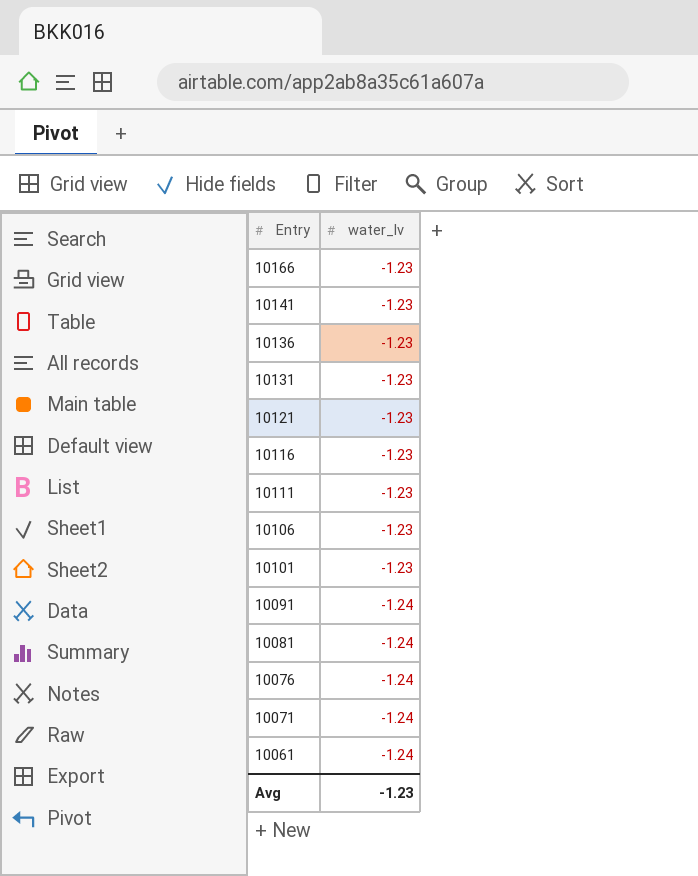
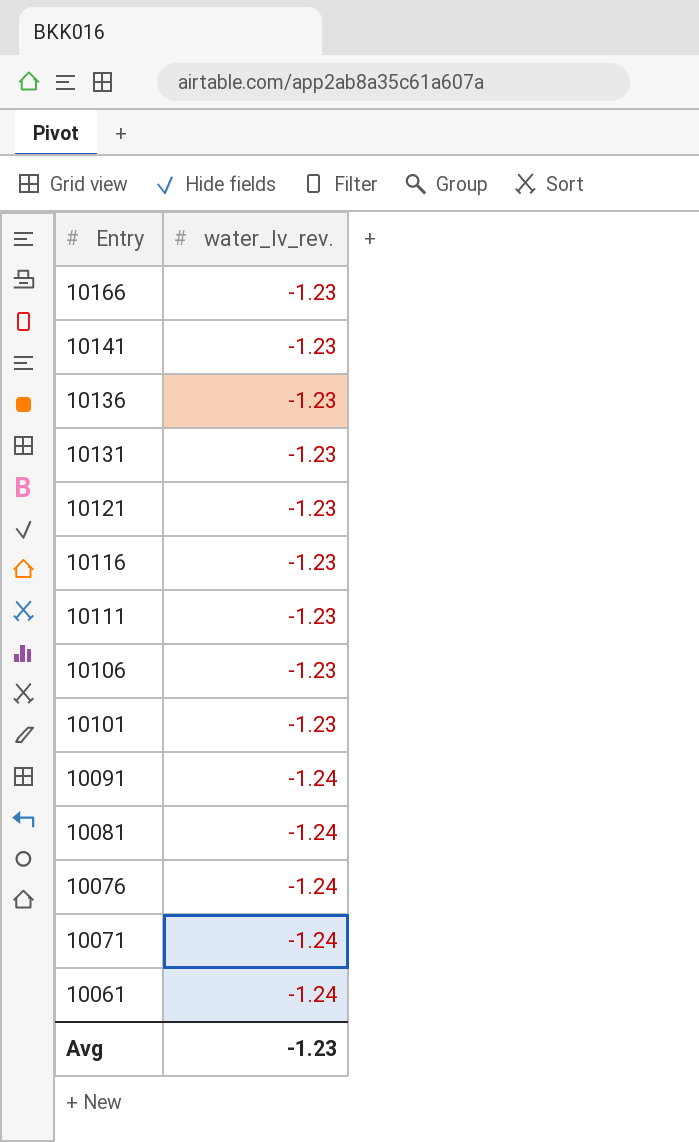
column name: water_lv -> water_lv_rev.

